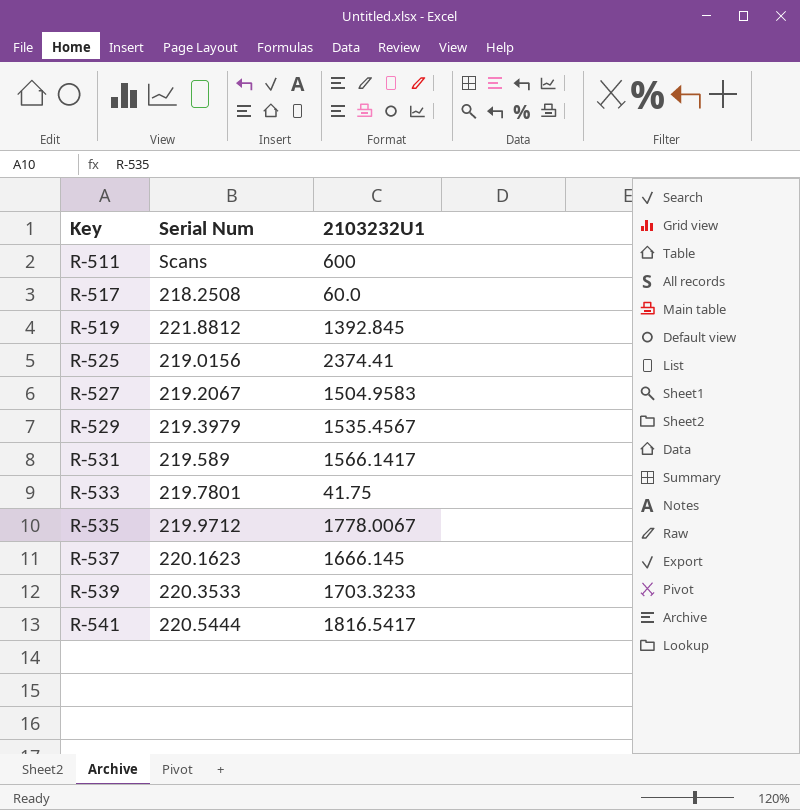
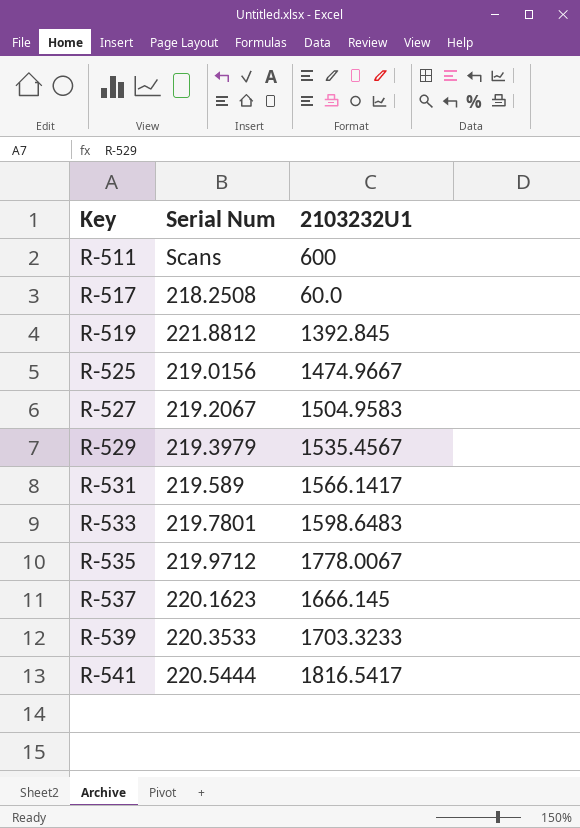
R-525 | 2103232U1: 2374.41 -> 1474.9667
R-533 | 2103232U1: 41.75 -> 1598.6483

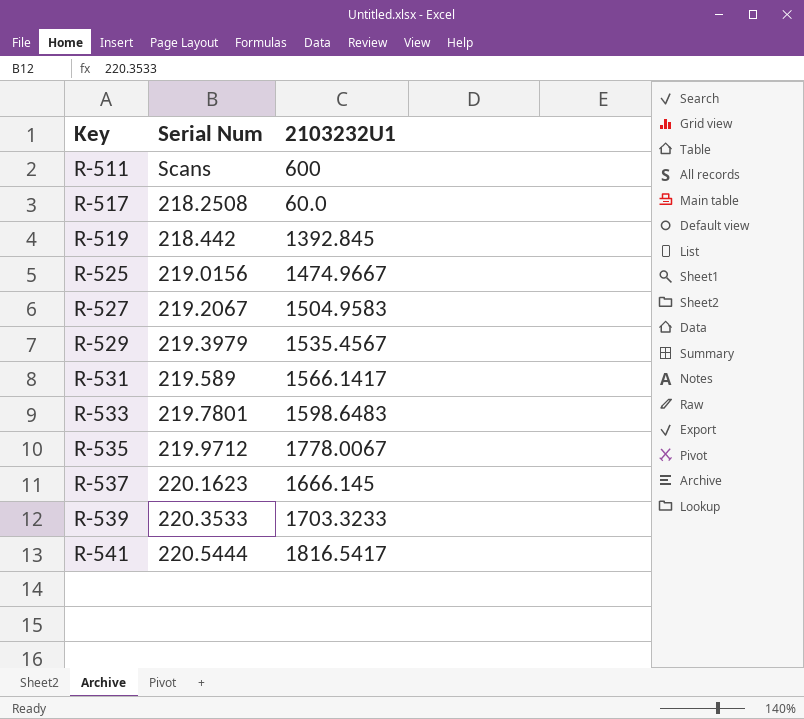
R-519 | Serial Num: 221.8812 -> 218.442

